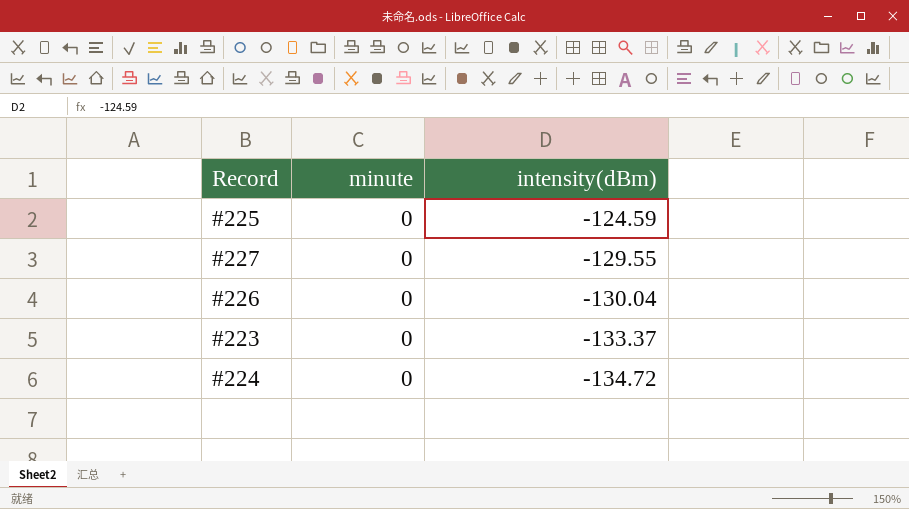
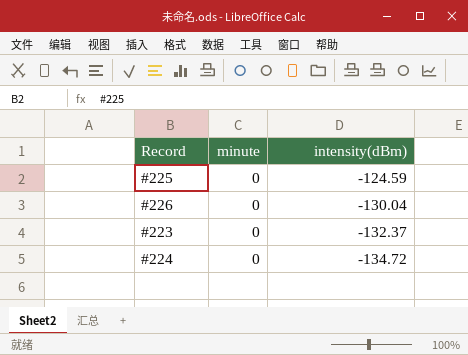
row #227: 0 | -129.55 -> none
#223 | intensity(dBm): -133.37 -> -132.37

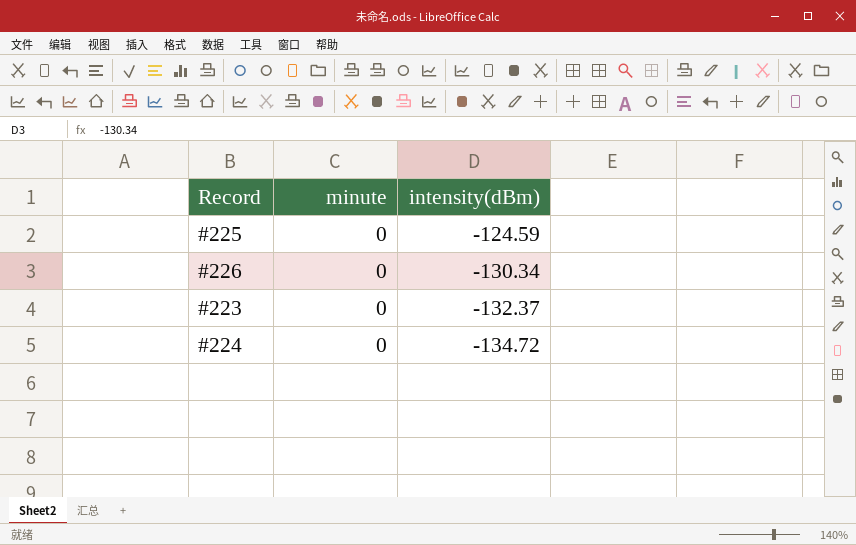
#226 | intensity(dBm): -130.04 -> -130.34

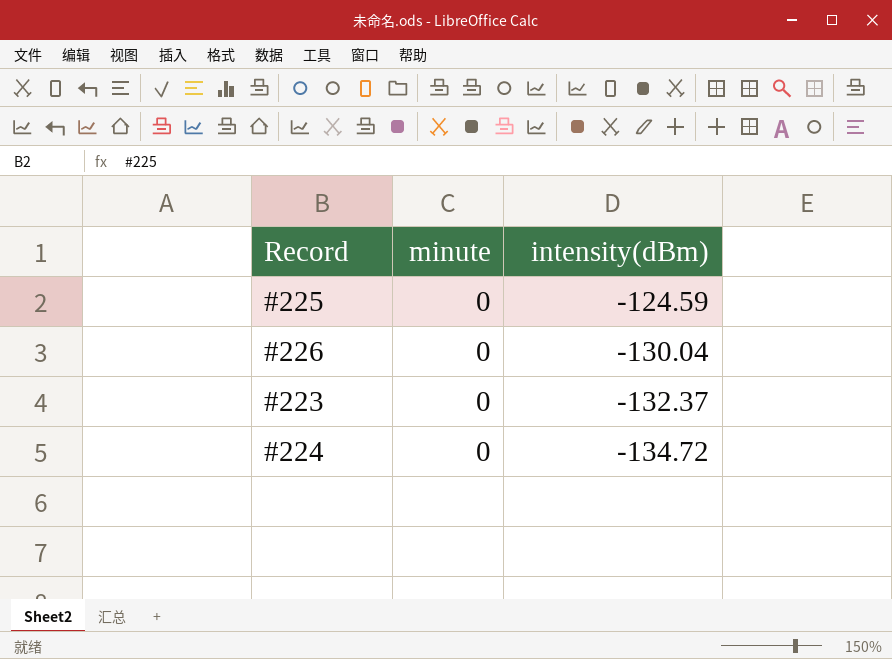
#226 | intensity(dBm): -130.34 -> -130.04

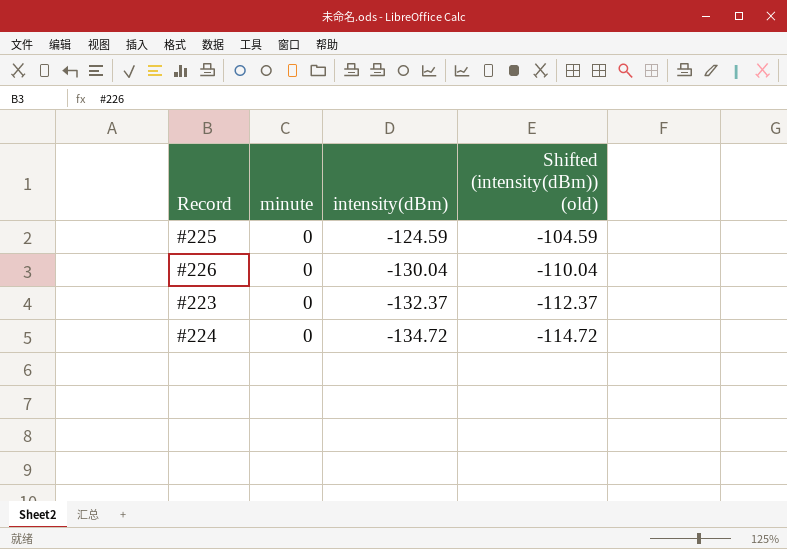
column Shifted (intensity(dBm)) (old) | formula: none -> [intensity(dBm)] + 20

